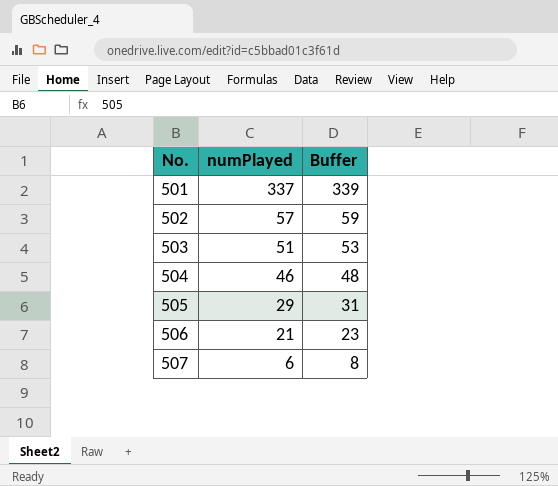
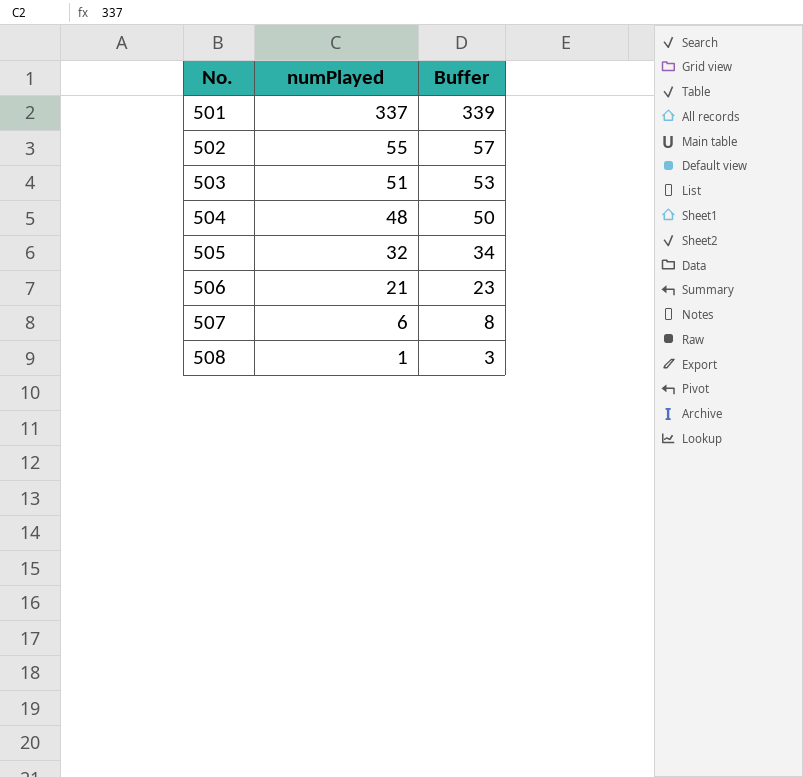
502 | numPlayed: 57 -> 55
502 | Buffer: 59 -> 57
504 | numPlayed: 46 -> 48
504 | Buffer: 48 -> 50
505 | numPlayed: 29 -> 32
505 | Buffer: 31 -> 34
row 508: none -> 1 | 3

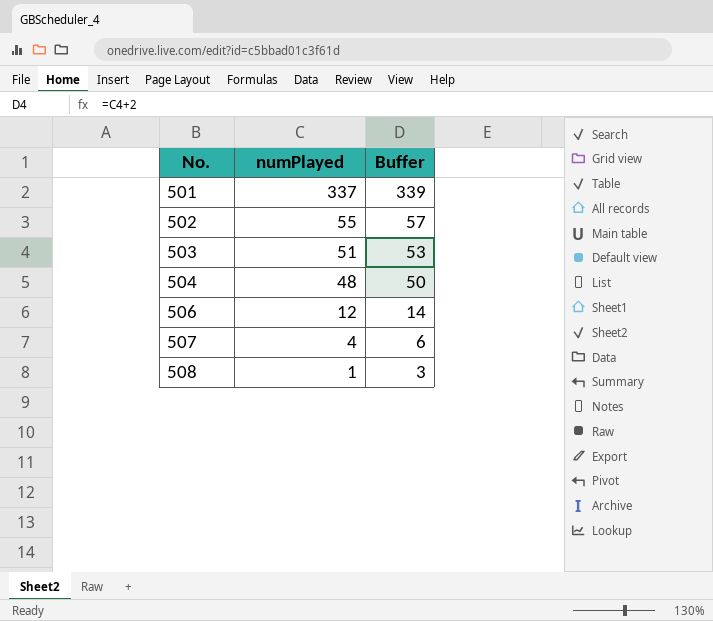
row 505: 32 | 34 -> none
506 | numPlayed: 21 -> 12
506 | Buffer: 23 -> 14
507 | numPlayed: 6 -> 4
507 | Buffer: 8 -> 6

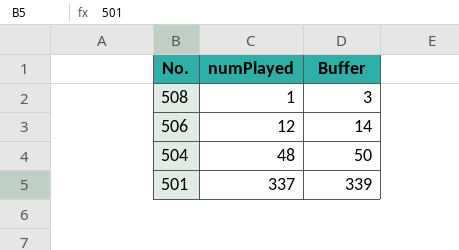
row order: No. ascending -> No. descending
row 502: 55 | 57 -> none
row 503: 51 | 53 -> none
row 507: 4 | 6 -> none

